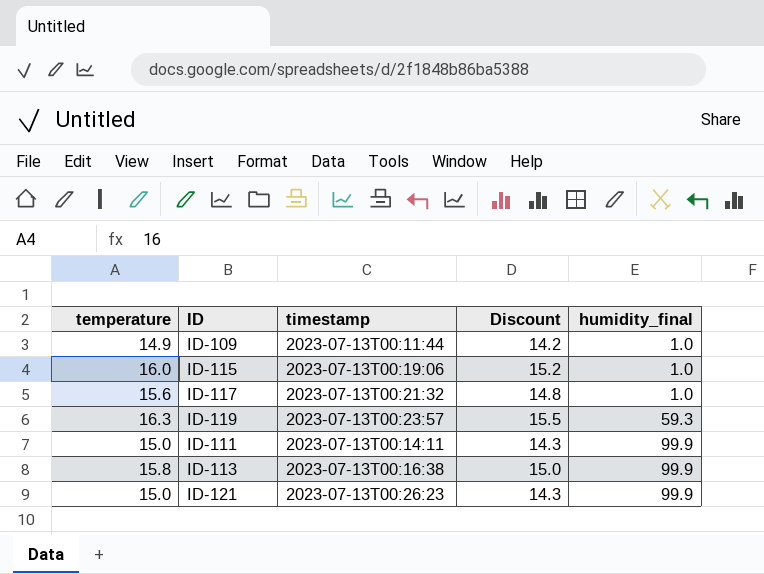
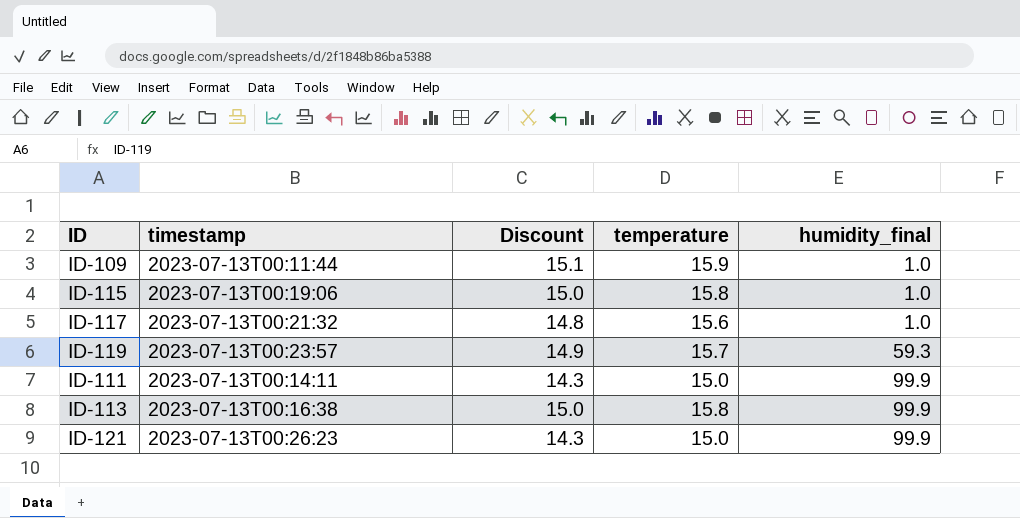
column temperature | position: 1 -> 4
ID-109 | Discount: 14.2 -> 15.1
ID-109 | temperature: 14.9 -> 15.9
ID-115 | Discount: 15.2 -> 15.0
ID-115 | temperature: 16.0 -> 15.8
ID-119 | Discount: 15.5 -> 14.9
ID-119 | temperature: 16.3 -> 15.7

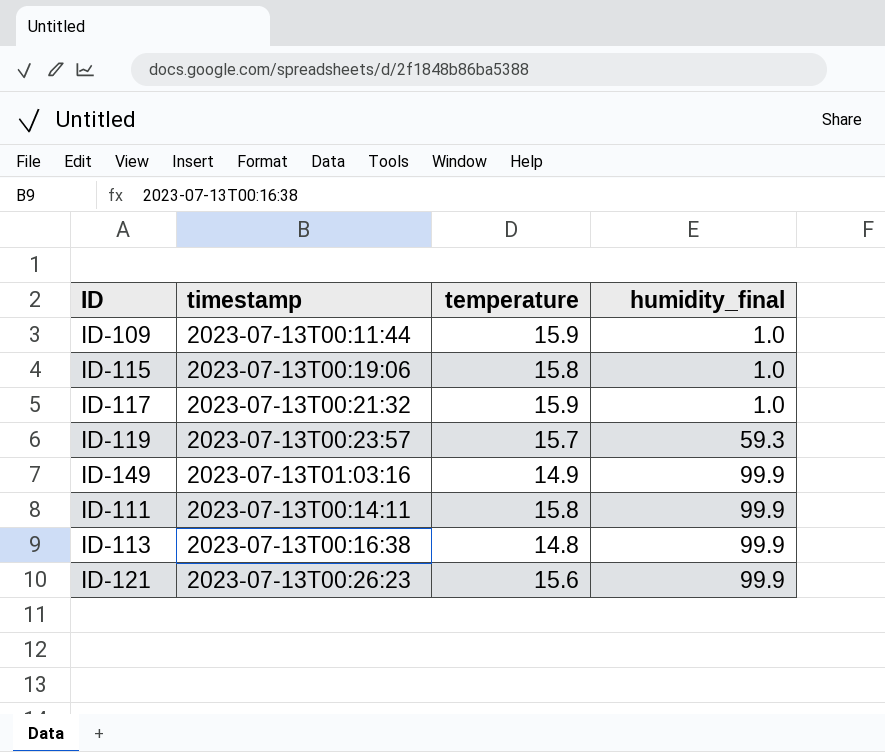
column Discount | formula: [temperature] * 0.95 -> none
ID-117 | temperature: 15.6 -> 15.9
row ID-149: none -> 2023-07-13T01:03:16 | 14.9 | 99.9
ID-111 | temperature: 15.0 -> 15.8
ID-113 | temperature: 15.8 -> 14.8
ID-121 | temperature: 15.0 -> 15.6

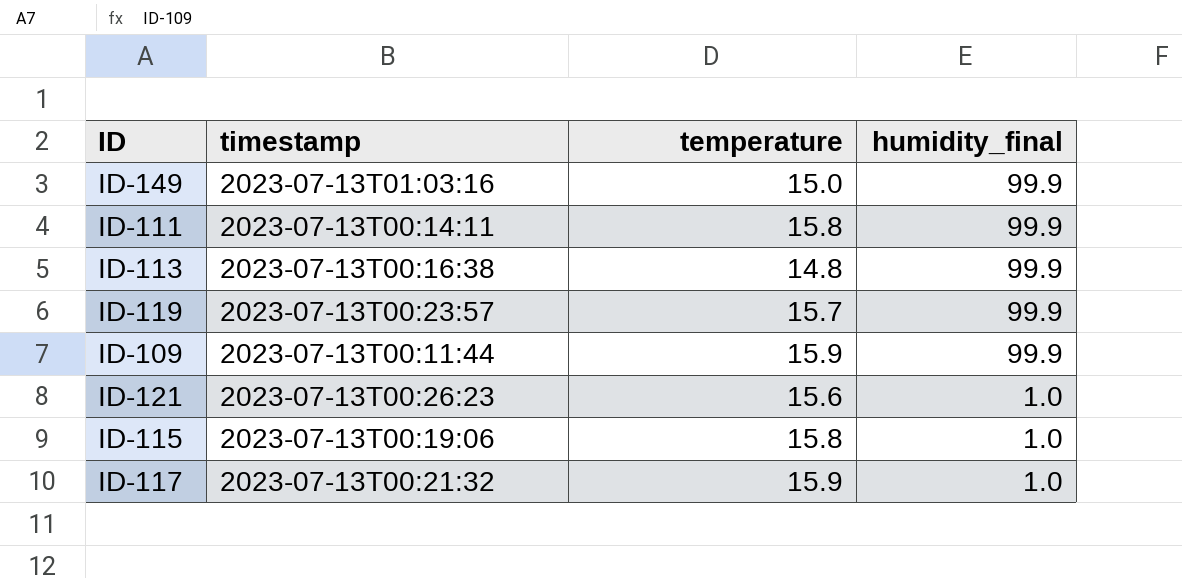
row order: humidity_final ascending -> humidity_final descending
ID-149 | temperature: 14.9 -> 15.0
ID-119 | humidity_final: 59.3 -> 99.9
ID-109 | humidity_final: 1.0 -> 99.9
ID-121 | humidity_final: 99.9 -> 1.0

